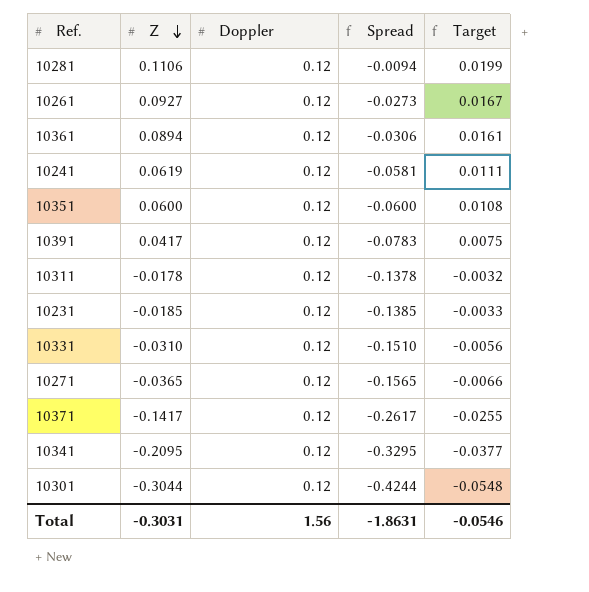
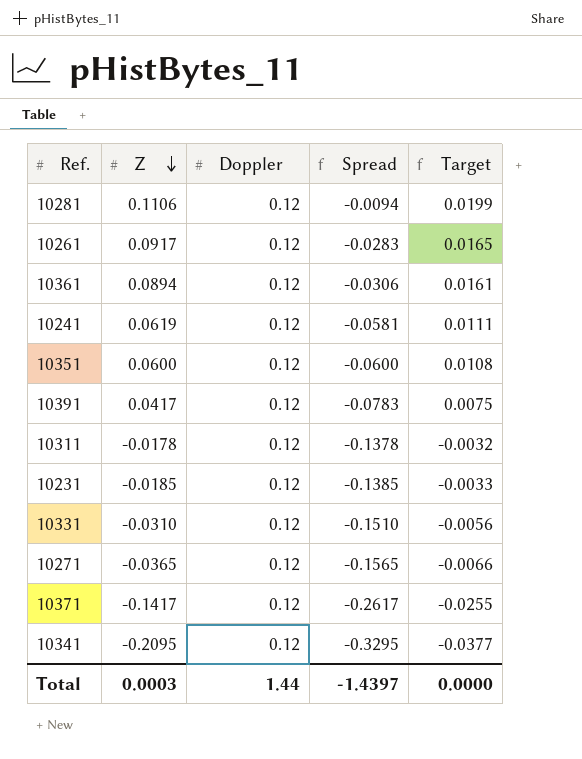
row 10301: -0.3044 | 0.12 | -0.4244 | -0.0548 -> none
10261 | Z: 0.0927 -> 0.0917
10261 | Spread: -0.0273 -> -0.0283
10261 | Target: 0.0167 -> 0.0165
Total | Z: -0.3031 -> 0.0003
Total | Doppler: 1.56 -> 1.44
Total | Spread: -1.8631 -> -1.4397
Total | Target: -0.0546 -> 0.0000

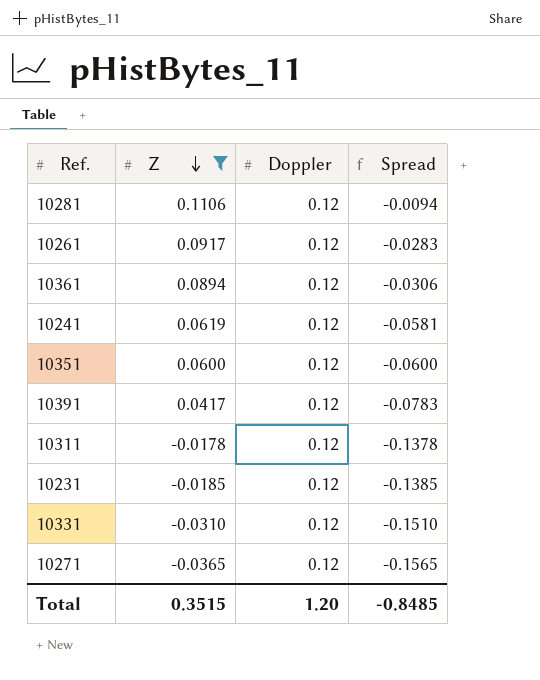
filter: none -> Z >= -0.0365
column Target | formula: [Z] * 0.18 -> none
Total | Z: 0.0003 -> 0.3515
Total | Doppler: 1.44 -> 1.20
Total | Spread: -1.4397 -> -0.8485

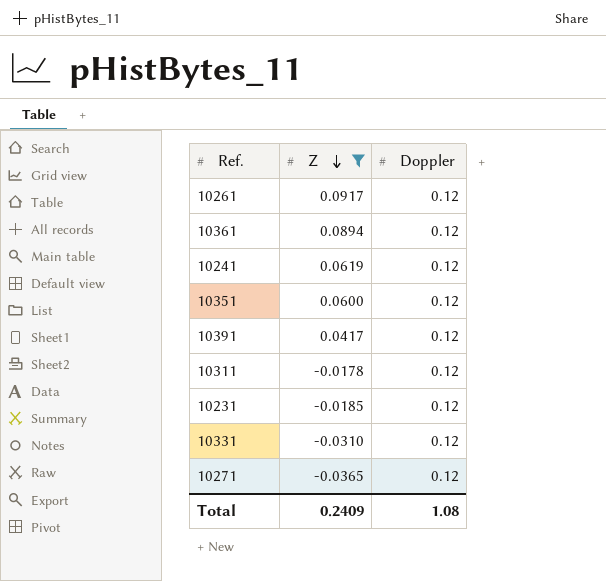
column Spread | formula: [Z] - [Doppler] -> none
row 10281: 0.1106 | 0.12 | -0.0094 -> none
Total | Z: 0.3515 -> 0.2409
Total | Doppler: 1.20 -> 1.08

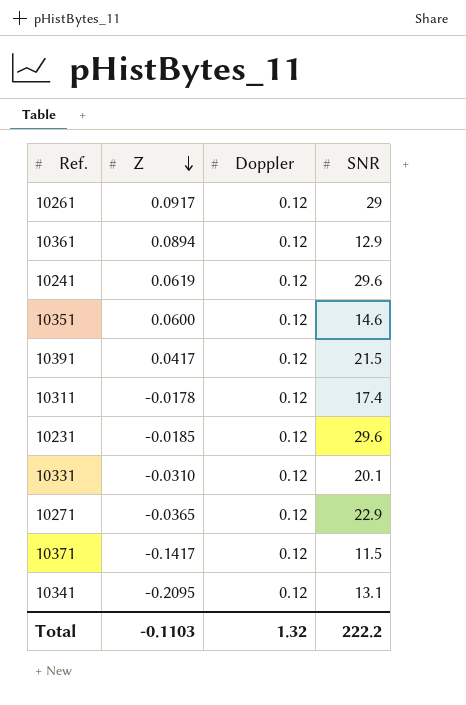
filter: Z >= -0.0365 -> none
column SNR | position: none -> 4
Total | Z: 0.2409 -> -0.1103
Total | Doppler: 1.08 -> 1.32

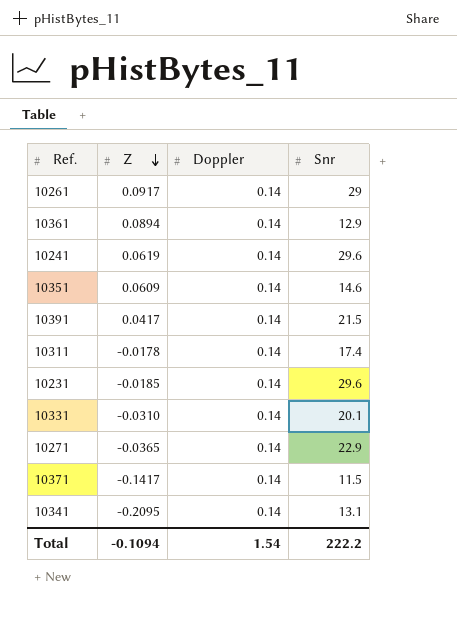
column name: SNR -> Snr
10261 | Doppler: 0.12 -> 0.14
10361 | Doppler: 0.12 -> 0.14
10241 | Doppler: 0.12 -> 0.14
10351 | Z: 0.0600 -> 0.0609
10351 | Doppler: 0.12 -> 0.14
10391 | Doppler: 0.12 -> 0.14
10311 | Doppler: 0.12 -> 0.14
10231 | Doppler: 0.12 -> 0.14
10331 | Doppler: 0.12 -> 0.14
10271 | Doppler: 0.12 -> 0.14
10371 | Doppler: 0.12 -> 0.14
10341 | Doppler: 0.12 -> 0.14
Total | Z: -0.1103 -> -0.1094
Total | Doppler: 1.32 -> 1.54

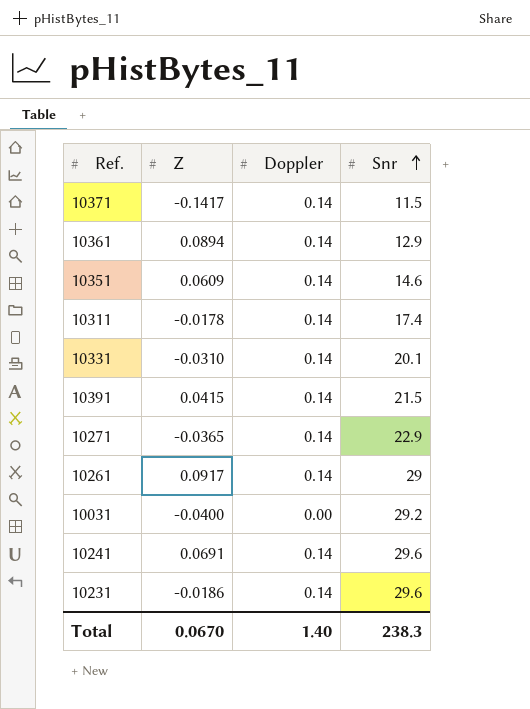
row order: Z descending -> Snr ascending
row 10341: -0.2095 | 0.14 | 13.1 -> none
10391 | Z: 0.0417 -> 0.0415
row 10031: none -> -0.0400 | 0.00 | 29.2
10241 | Z: 0.0619 -> 0.0691
10231 | Z: -0.0185 -> -0.0186
Total | Z: -0.1094 -> 0.0670
Total | Doppler: 1.54 -> 1.40
Total | Snr: 222.2 -> 238.3

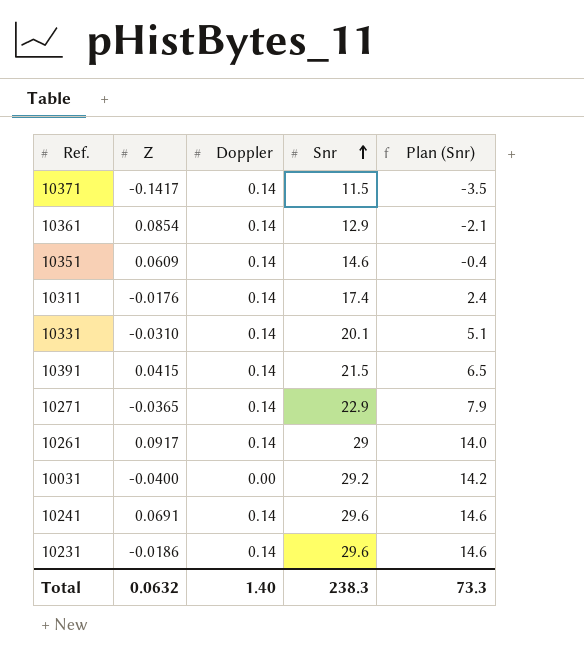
column Plan (Snr) | formula: none -> [Snr] - 15
10361 | Z: 0.0894 -> 0.0854
10311 | Z: -0.0178 -> -0.0176
Total | Z: 0.0670 -> 0.0632

